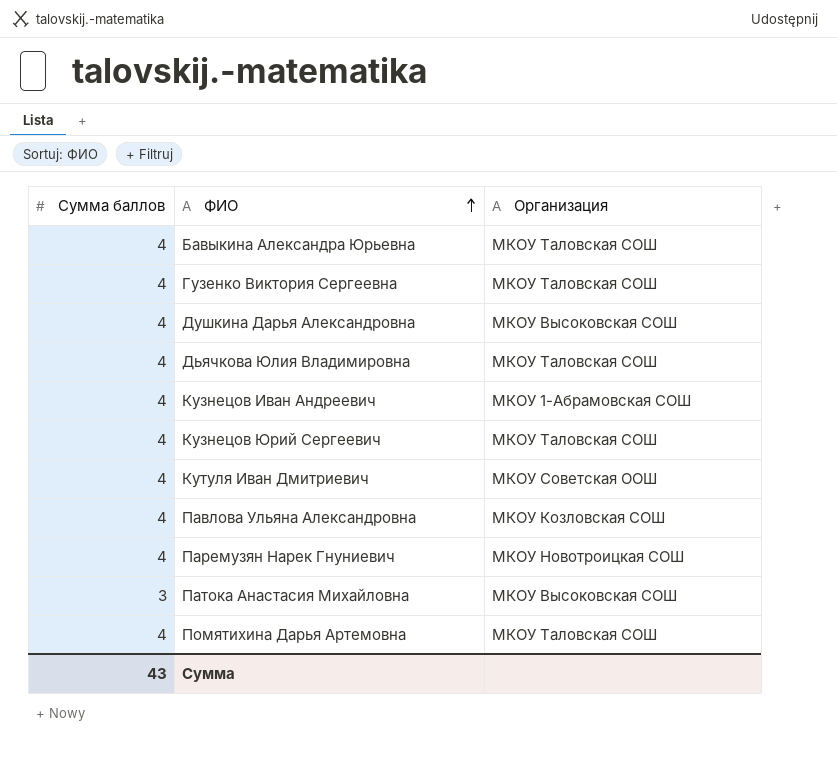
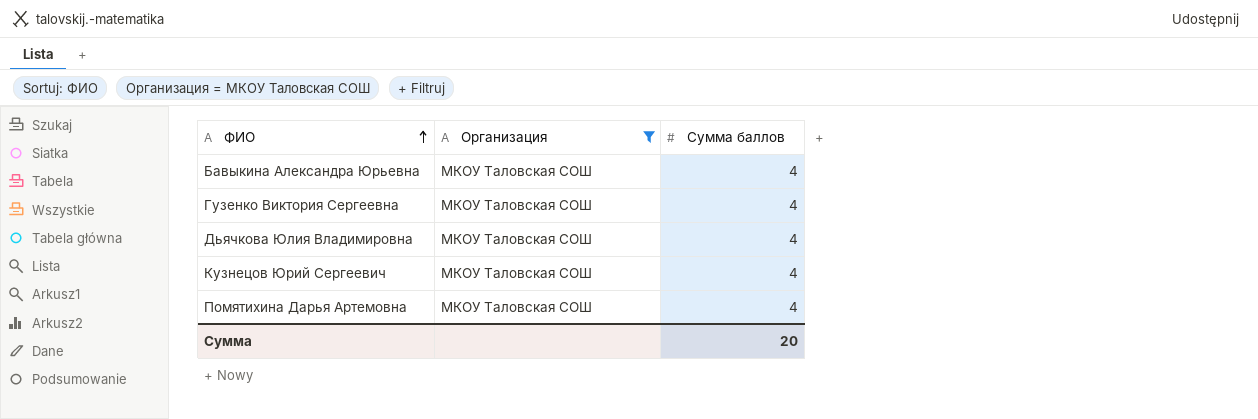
filter: none -> Организация = МКОУ Таловская СОШ
column Сумма баллов | position: 1 -> 3
Сумма | Сумма баллов: 43 -> 20

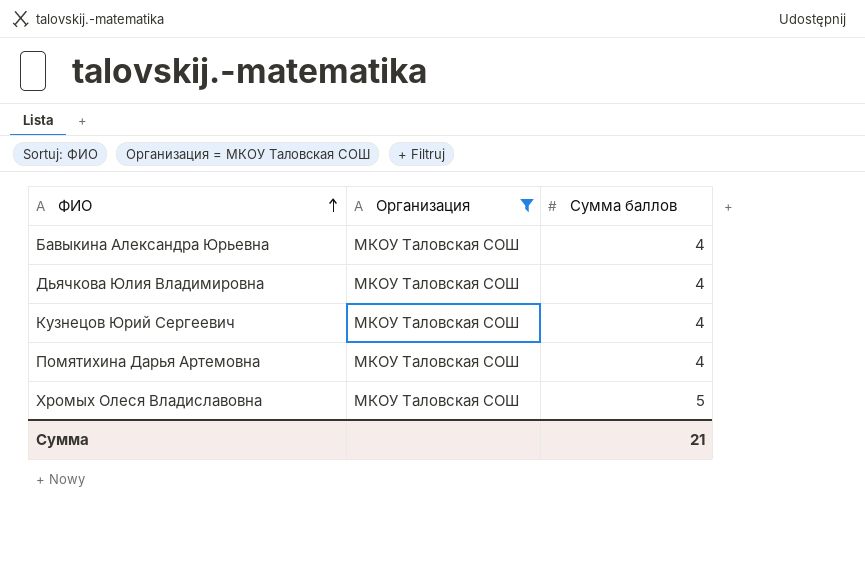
row Гузенко Виктория Сергеевна: МКОУ Таловская СОШ | 4 -> none
row Хромых Олеся Владиславовна: none -> МКОУ Таловская СОШ | 5
Сумма | Сумма баллов: 20 -> 21

